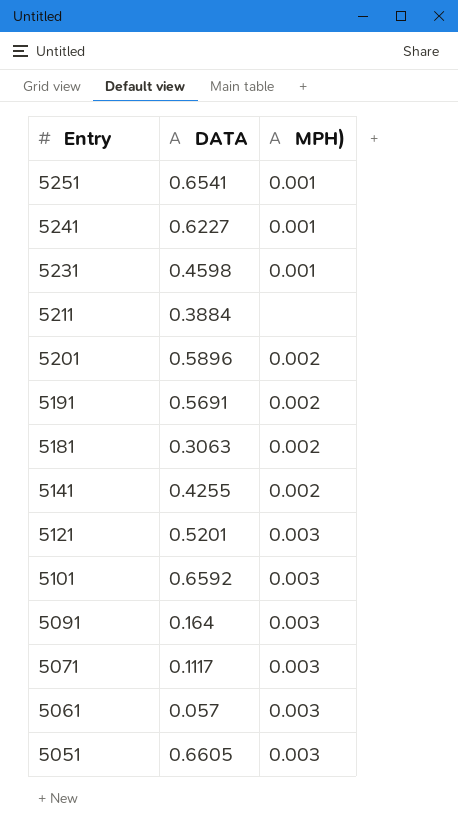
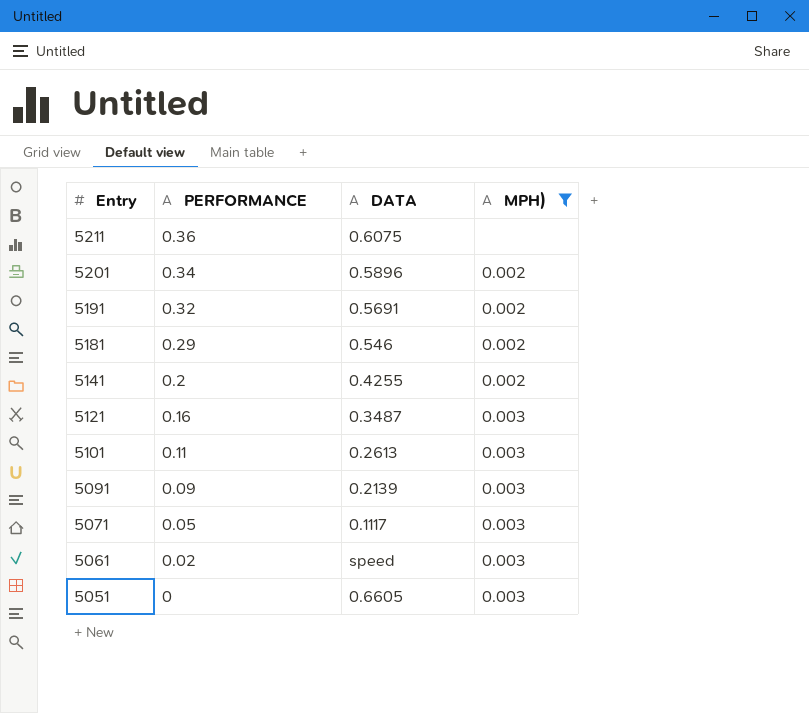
filter: none -> MPH) != 0.001
column PERFORMANCE | position: none -> 2
5211 | DATA: 0.3884 -> 0.6075
5181 | DATA: 0.3063 -> 0.546
5121 | DATA: 0.5201 -> 0.3487
5101 | DATA: 0.6592 -> 0.2613
5091 | DATA: 0.164 -> 0.2139
5061 | DATA: 0.057 -> speed

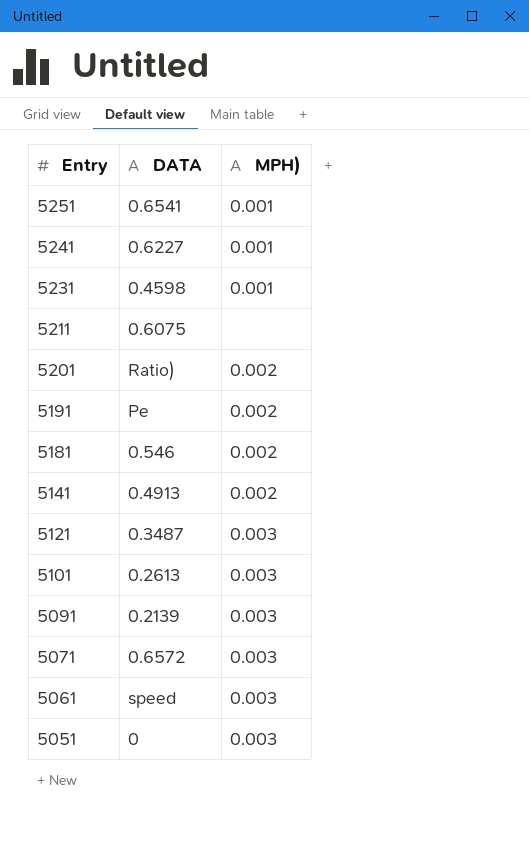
filter: MPH) != 0.001 -> none
column PERFORMANCE | position: 2 -> none
5201 | DATA: 0.5896 -> Ratio)
5191 | DATA: 0.5691 -> Pe
5141 | DATA: 0.4255 -> 0.4913
5071 | DATA: 0.1117 -> 0.6572
5051 | DATA: 0.6605 -> 0

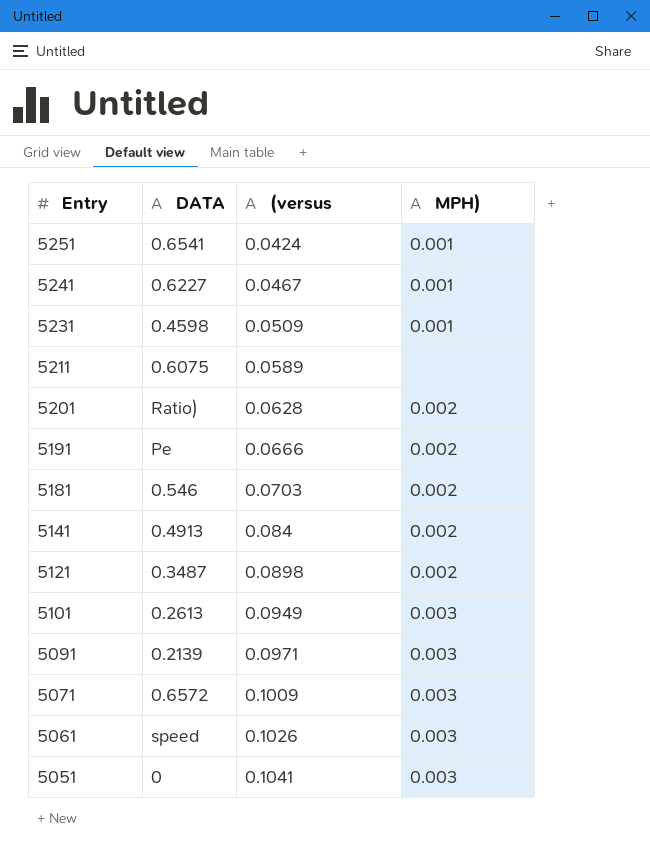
column (versus | position: none -> 3
5121 | MPH): 0.003 -> 0.002

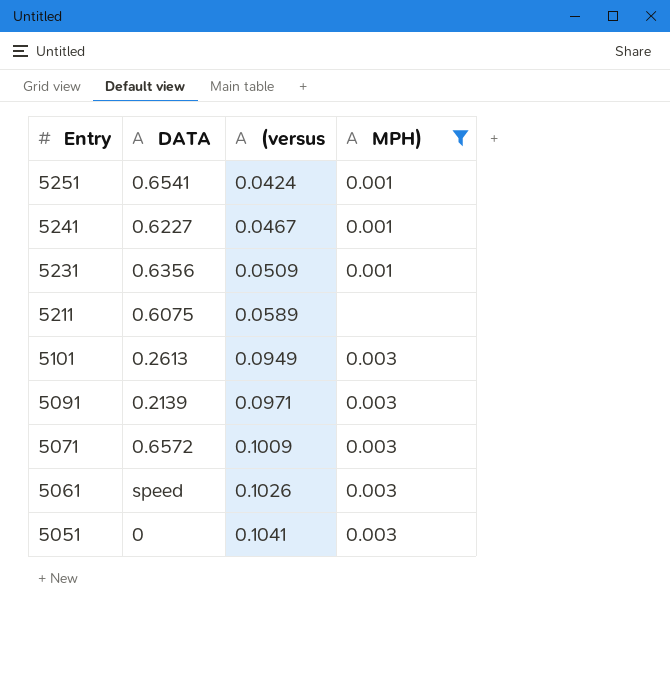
filter: none -> MPH) != 0.002
5231 | DATA: 0.4598 -> 0.6356

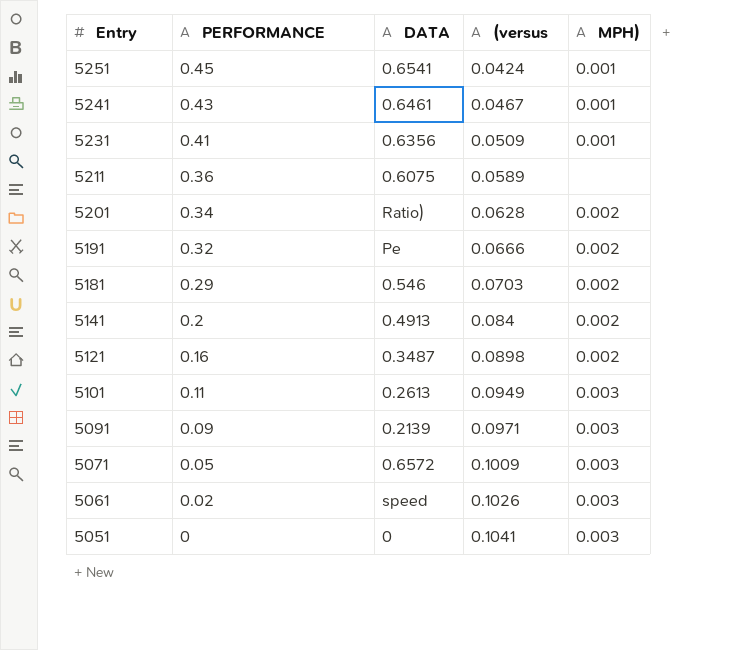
filter: MPH) != 0.002 -> none
column PERFORMANCE | position: none -> 2
5241 | DATA: 0.6227 -> 0.6461

